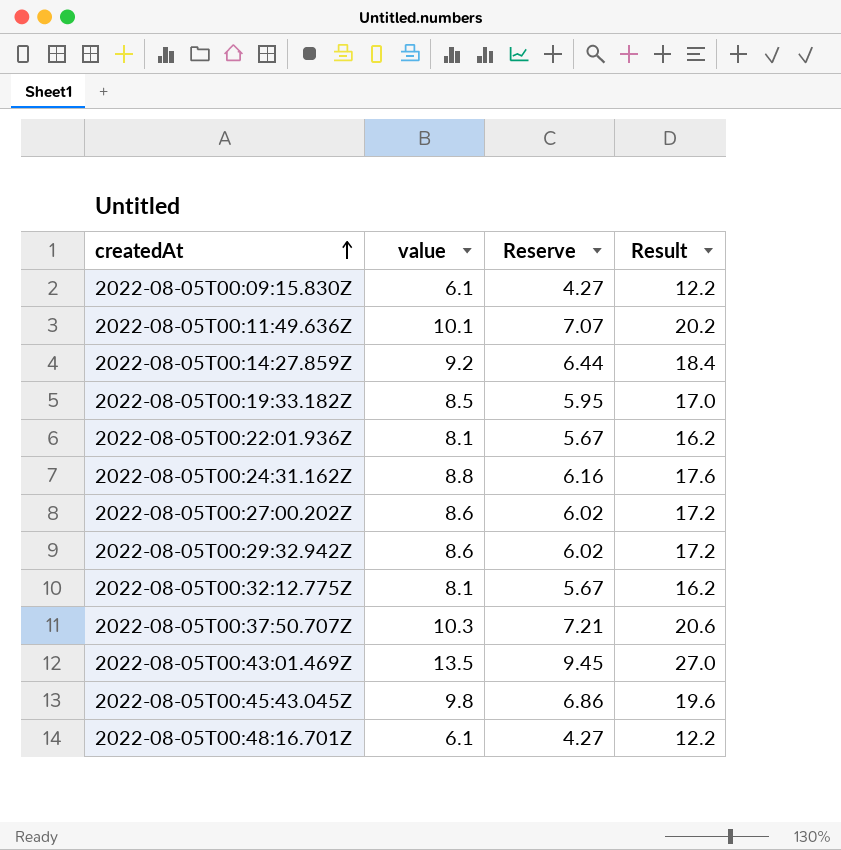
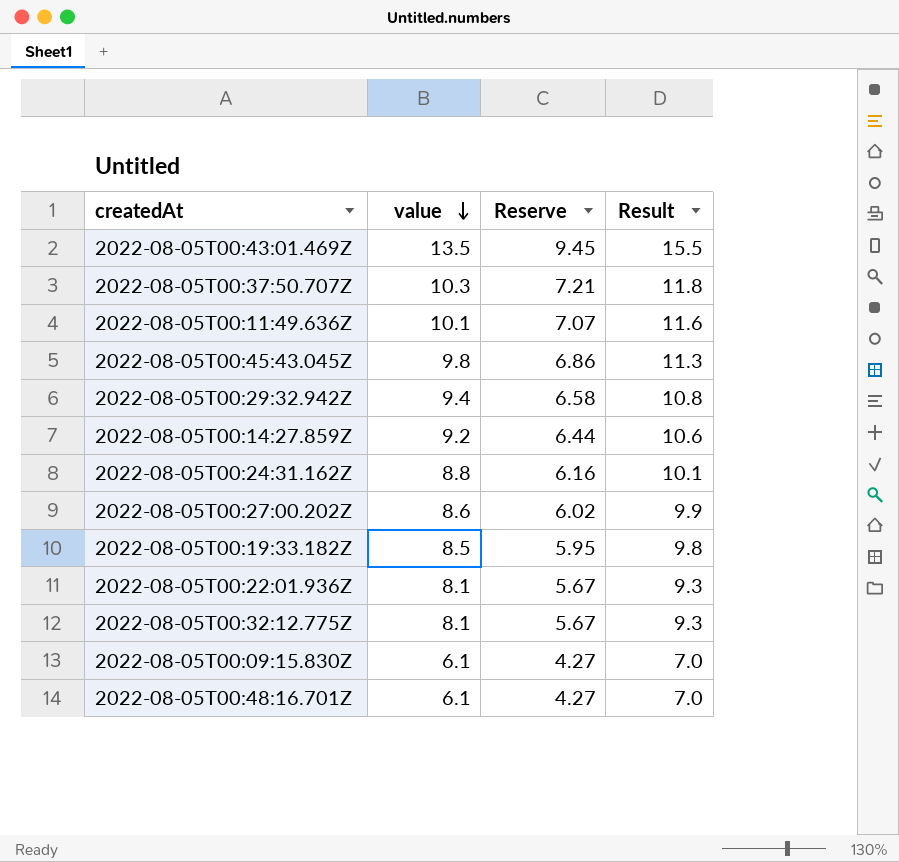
row order: createdAt ascending -> value descending
column Result | formula: [value] * 2 -> [value] * 1.15
2022-08-05T00:29:32.942Z | value: 8.6 -> 9.4
2022-08-05T00:29:32.942Z | Reserve: 6.02 -> 6.58

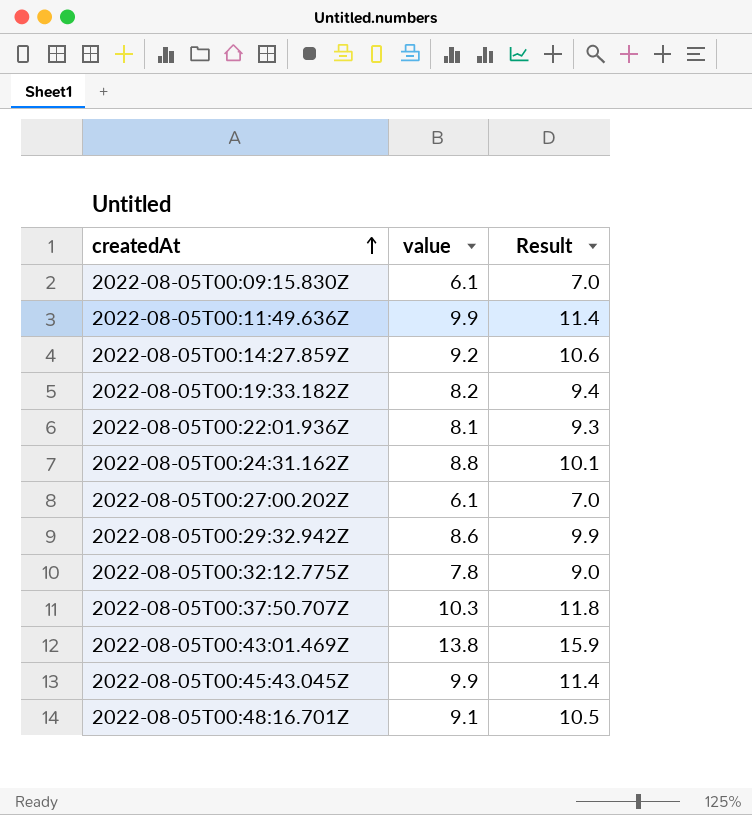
row order: value descending -> createdAt ascending
column Reserve | formula: [value] * 0.7 -> none
2022-08-05T00:11:49.636Z | value: 10.1 -> 9.9
2022-08-05T00:11:49.636Z | Result: 11.6 -> 11.4
2022-08-05T00:19:33.182Z | value: 8.5 -> 8.2
2022-08-05T00:19:33.182Z | Result: 9.8 -> 9.4
2022-08-05T00:27:00.202Z | value: 8.6 -> 6.1
2022-08-05T00:27:00.202Z | Result: 9.9 -> 7.0
2022-08-05T00:29:32.942Z | value: 9.4 -> 8.6
2022-08-05T00:29:32.942Z | Result: 10.8 -> 9.9
2022-08-05T00:32:12.775Z | value: 8.1 -> 7.8
2022-08-05T00:32:12.775Z | Result: 9.3 -> 9.0
2022-08-05T00:43:01.469Z | value: 13.5 -> 13.8
2022-08-05T00:43:01.469Z | Result: 15.5 -> 15.9
2022-08-05T00:45:43.045Z | value: 9.8 -> 9.9
2022-08-05T00:45:43.045Z | Result: 11.3 -> 11.4
2022-08-05T00:48:16.701Z | value: 6.1 -> 9.1
2022-08-05T00:48:16.701Z | Result: 7.0 -> 10.5

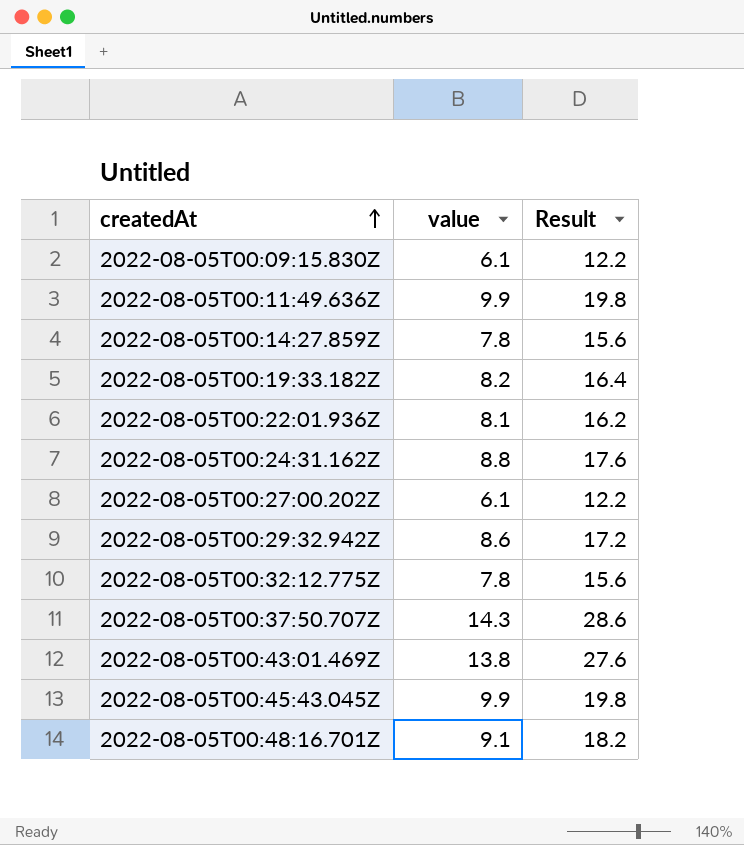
column Result | formula: [value] * 1.15 -> [value] * 2
2022-08-05T00:14:27.859Z | value: 9.2 -> 7.8
2022-08-05T00:37:50.707Z | value: 10.3 -> 14.3

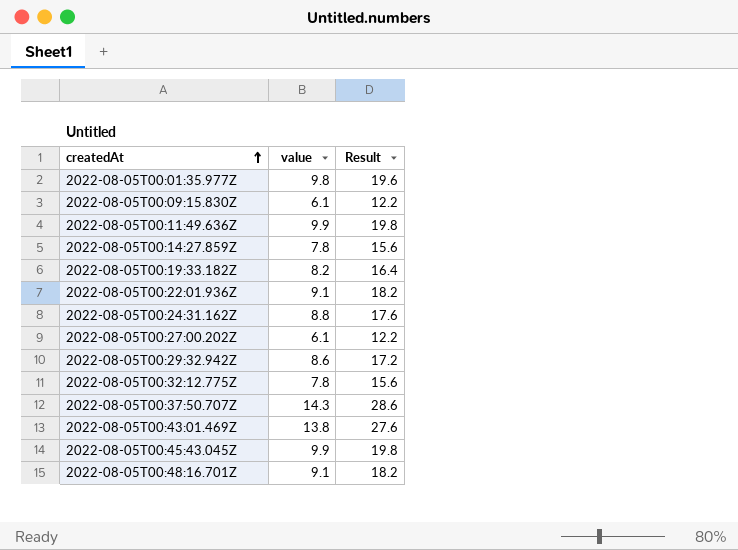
row 2022-08-05T00:01:35.977Z: none -> 9.8 | 19.6
2022-08-05T00:22:01.936Z | value: 8.1 -> 9.1
2022-08-05T00:22:01.936Z | Result: 16.2 -> 18.2

